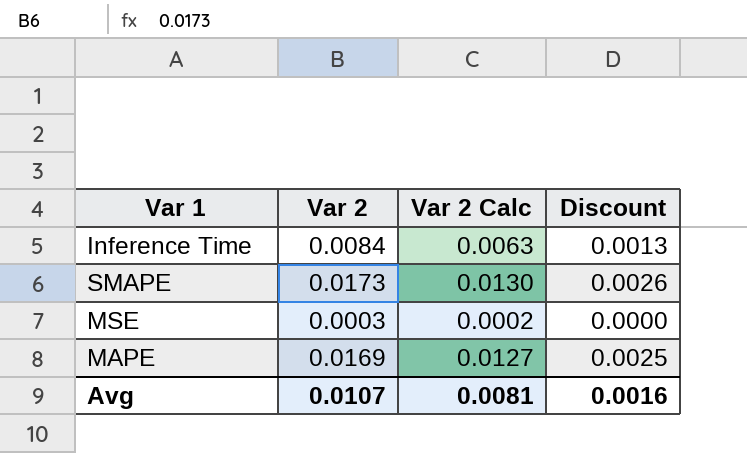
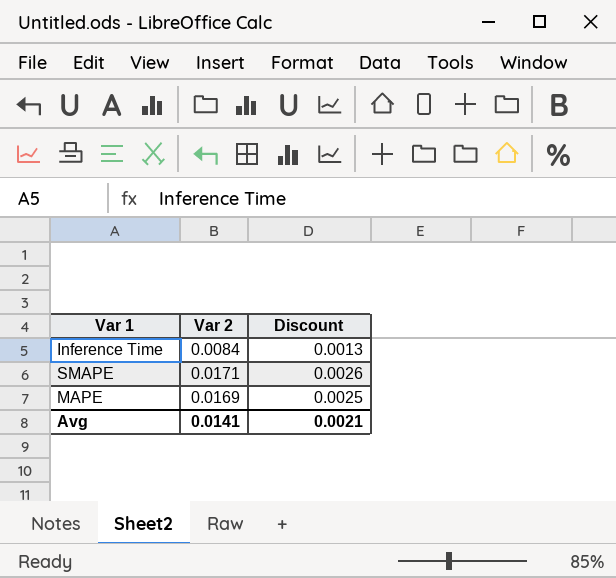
column Var 2 Calc | formula: [Var 2] * 0.75 -> none
row MSE: 0.0003 | 0.0002 | 0.0000 -> none
SMAPE | Var 2: 0.0173 -> 0.0171
Avg | Var 2: 0.0107 -> 0.0141
Avg | Discount: 0.0016 -> 0.0021

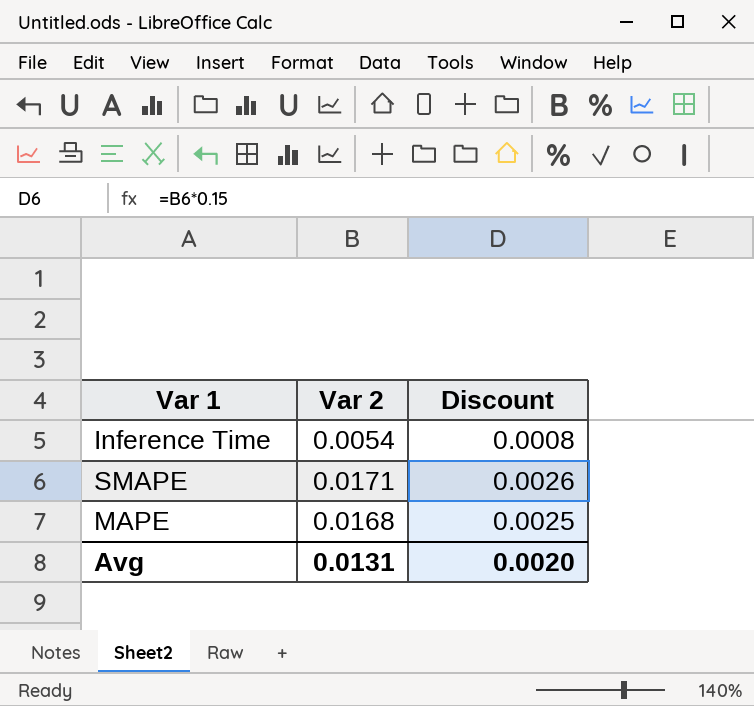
Inference Time | Var 2: 0.0084 -> 0.0054
Inference Time | Discount: 0.0013 -> 0.0008
MAPE | Var 2: 0.0169 -> 0.0168
Avg | Var 2: 0.0141 -> 0.0131
Avg | Discount: 0.0021 -> 0.0020

